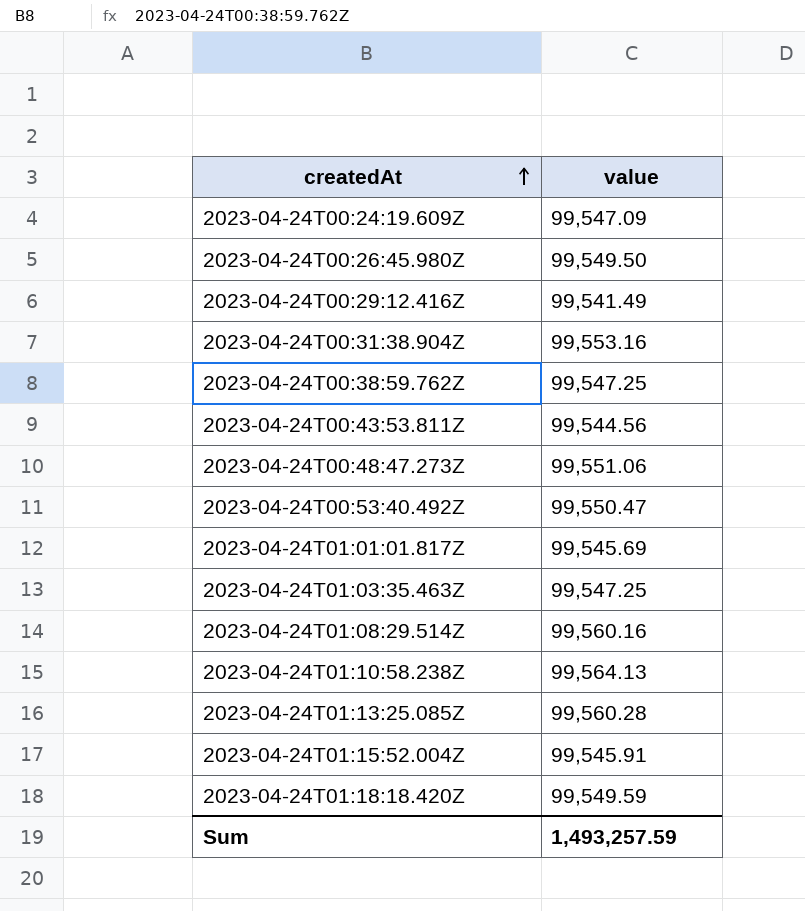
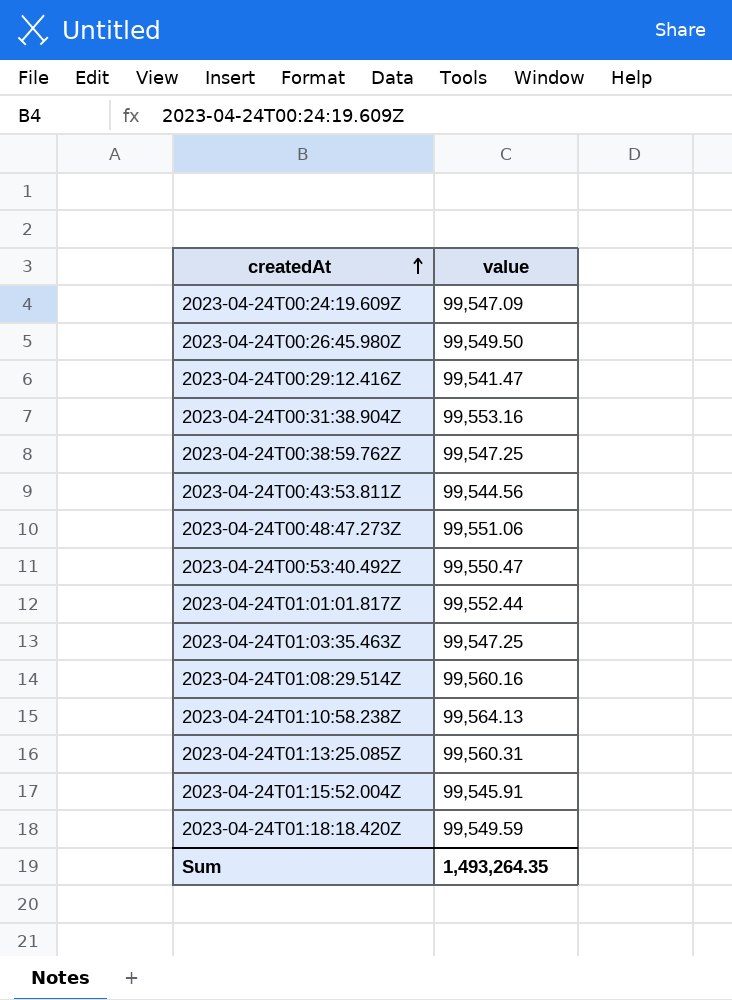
2023-04-24T00:29:12.416Z | value: 99,541.49 -> 99,541.47
2023-04-24T01:01:01.817Z | value: 99,545.69 -> 99,552.44
2023-04-24T01:13:25.085Z | value: 99,560.28 -> 99,560.31
Sum | value: 1,493,257.59 -> 1,493,264.35

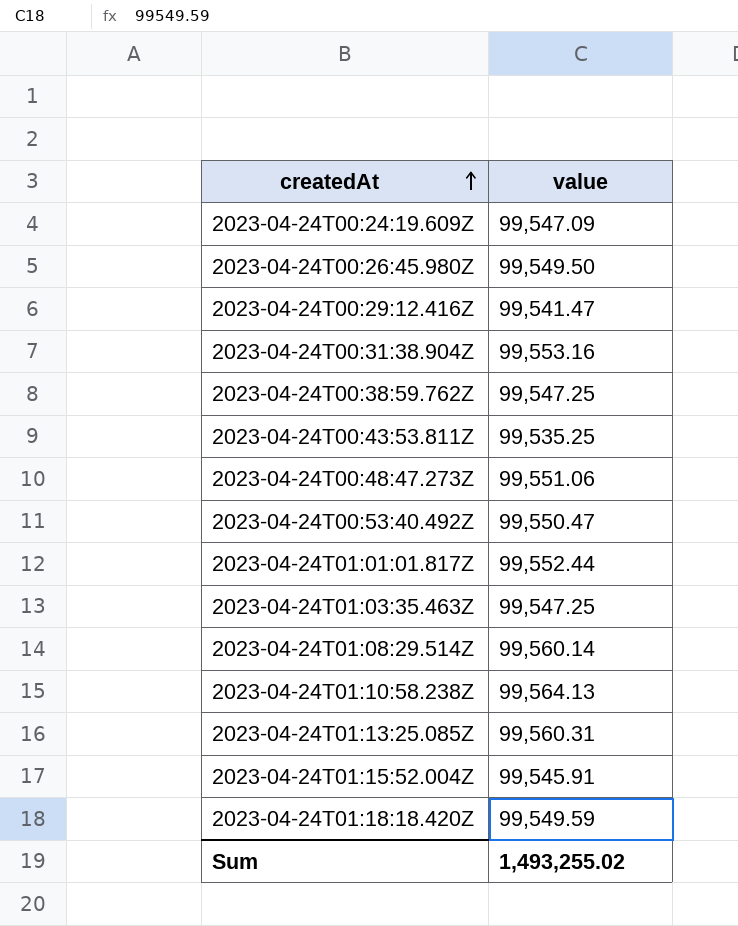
2023-04-24T00:43:53.811Z | value: 99,544.56 -> 99,535.25
2023-04-24T01:08:29.514Z | value: 99,560.16 -> 99,560.14
Sum | value: 1,493,264.35 -> 1,493,255.02

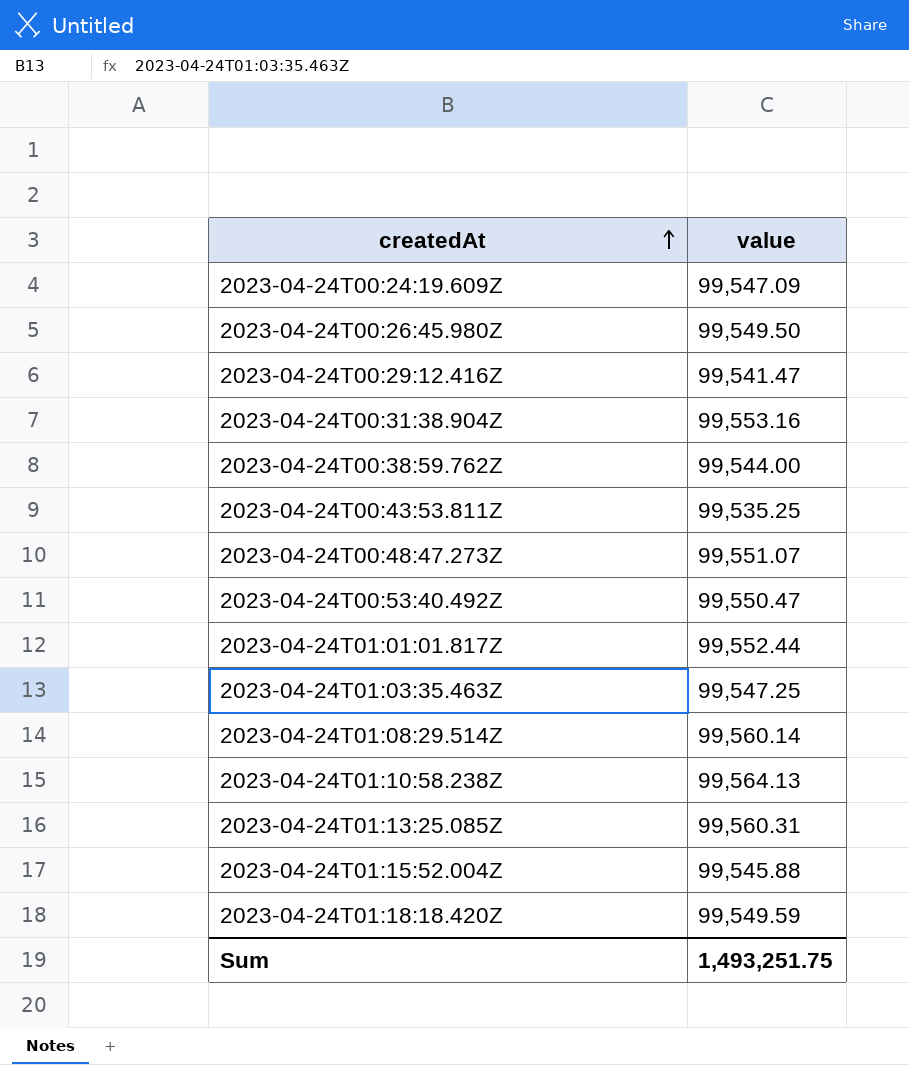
2023-04-24T00:38:59.762Z | value: 99,547.25 -> 99,544.00
2023-04-24T00:48:47.273Z | value: 99,551.06 -> 99,551.07
2023-04-24T01:15:52.004Z | value: 99,545.91 -> 99,545.88
Sum | value: 1,493,255.02 -> 1,493,251.75

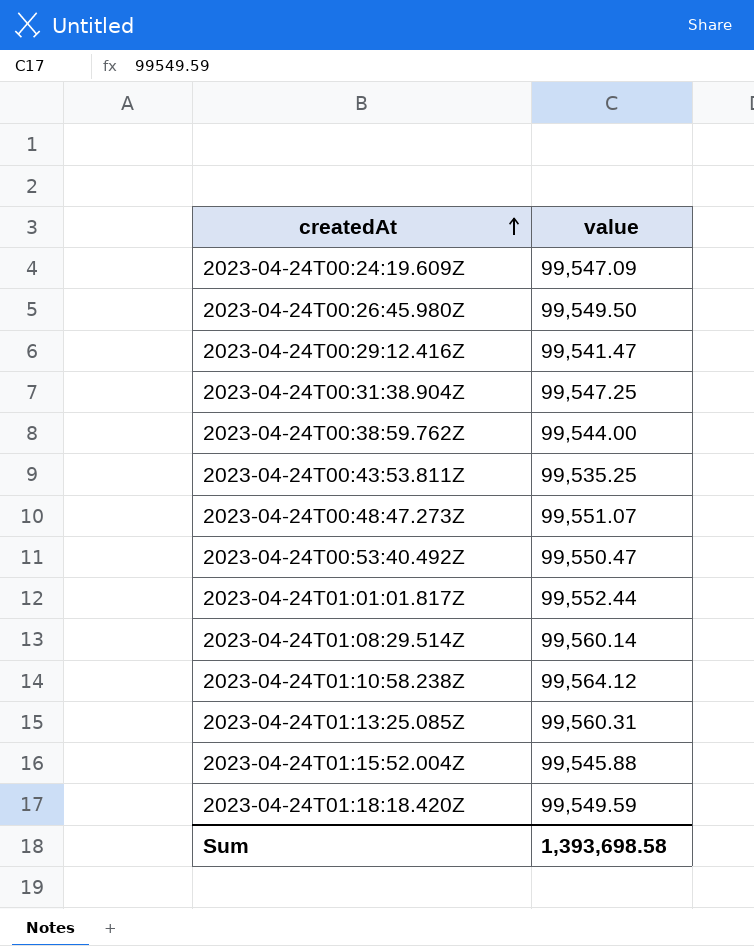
row 2023-04-24T01:03:35.463Z: 99,547.25 -> none
2023-04-24T00:31:38.904Z | value: 99,553.16 -> 99,547.25
2023-04-24T01:10:58.238Z | value: 99,564.13 -> 99,564.12
Sum | value: 1,493,251.75 -> 1,393,698.58

